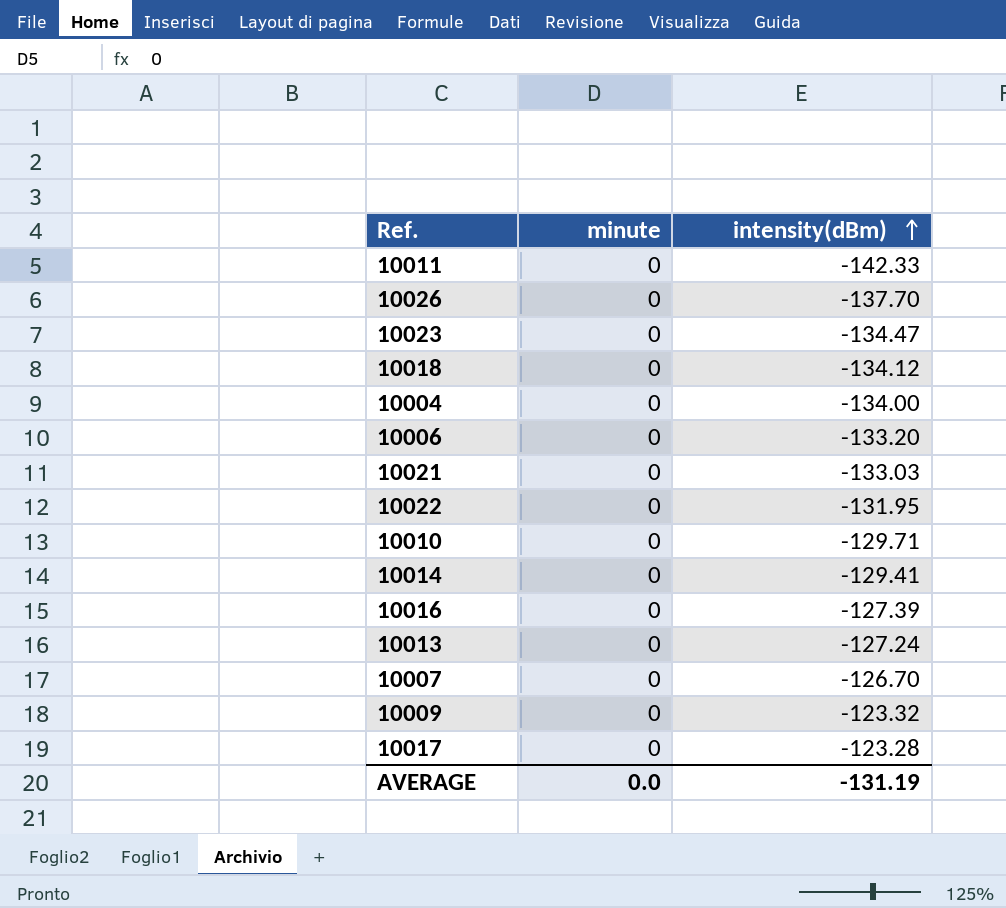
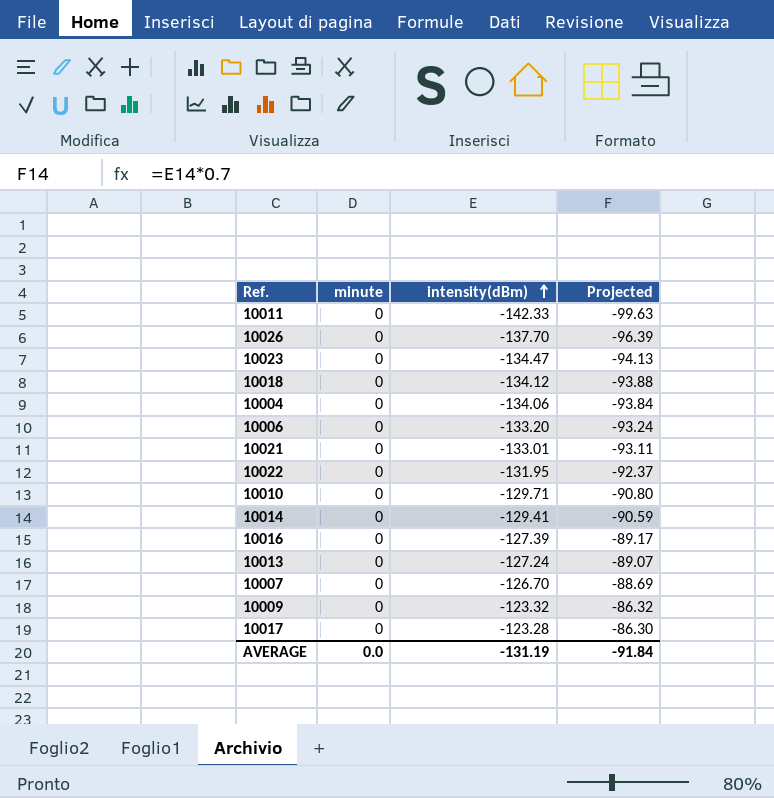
column Projected | formula: none -> [intensity(dBm)] * 0.7
10004 | intensity(dBm): -134.00 -> -134.06
10021 | intensity(dBm): -133.03 -> -133.01

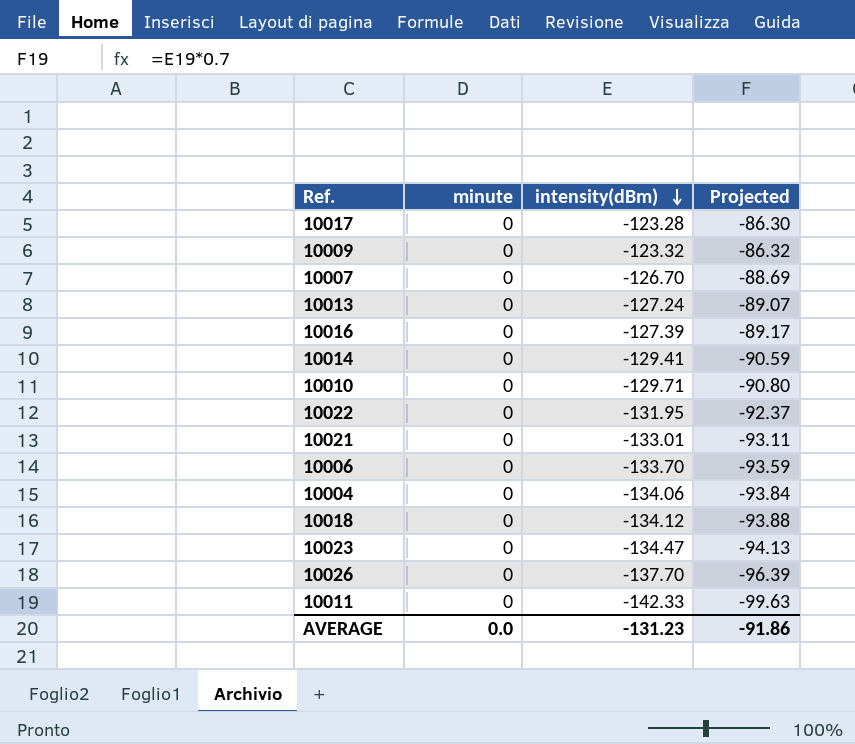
row order: intensity(dBm) ascending -> intensity(dBm) descending
10006 | intensity(dBm): -133.20 -> -133.70
10006 | Projected: -93.24 -> -93.59
AVERAGE | intensity(dBm): -131.19 -> -131.23
AVERAGE | Projected: -91.84 -> -91.86

